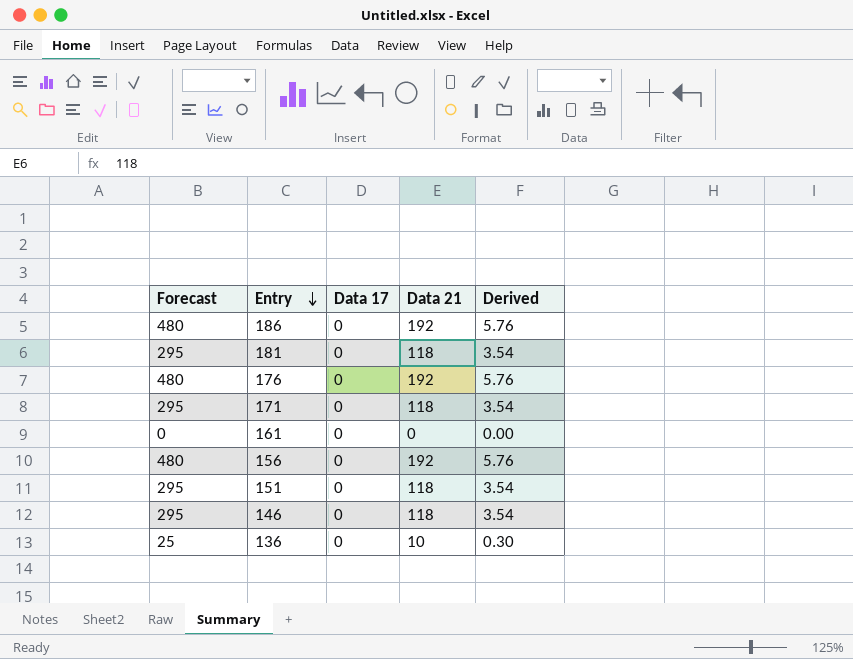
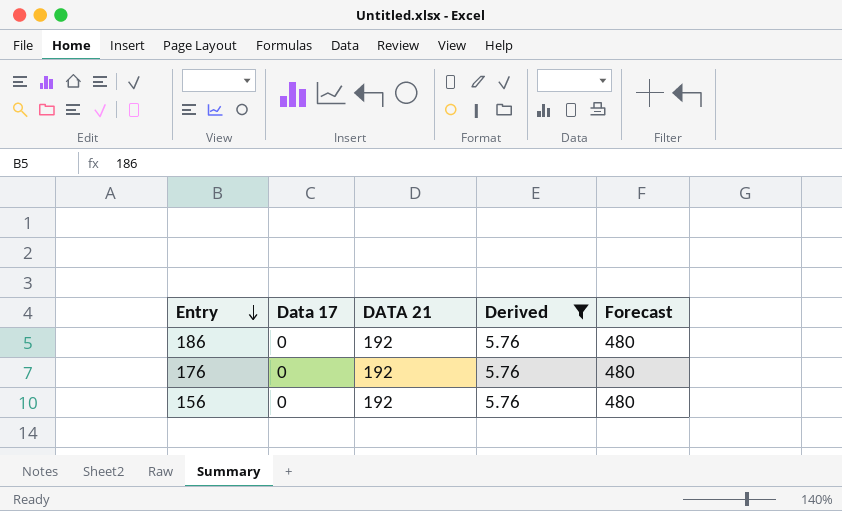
filter: none -> Derived = 5.76
column name: Data 21 -> DATA 21
column Forecast | position: 1 -> 5

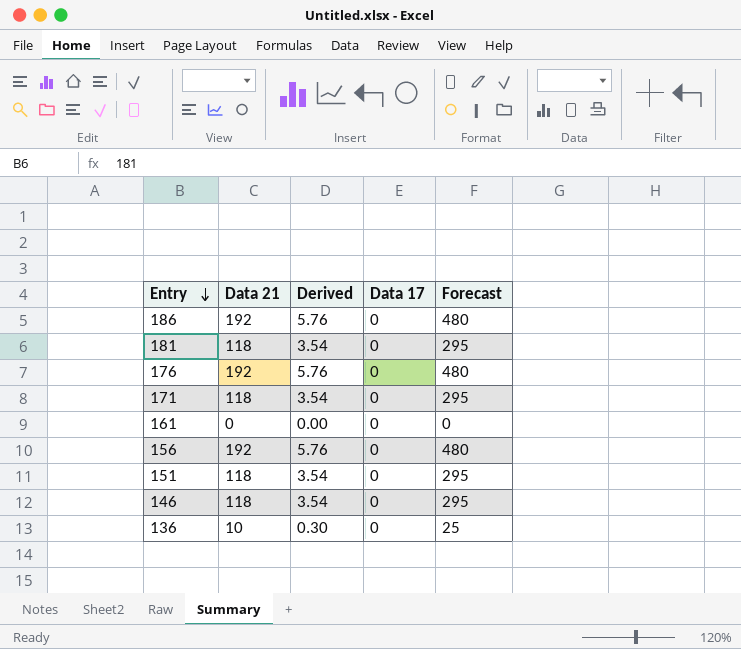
filter: Derived = 5.76 -> none
column name: DATA 21 -> Data 21
column Data 17 | position: 2 -> 4

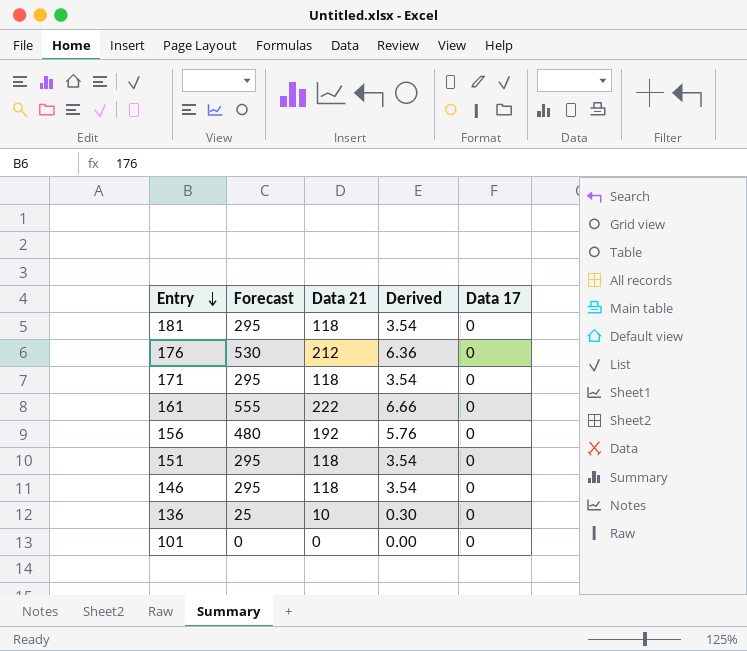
column Forecast | position: 5 -> 2
row 186: 192 | 5.76 | 0 | 480 -> none
176 | Forecast: 480 -> 530
176 | Data 21: 192 -> 212
176 | Derived: 5.76 -> 6.36
161 | Forecast: 0 -> 555
161 | Data 21: 0 -> 222
161 | Derived: 0.00 -> 6.66
row 101: none -> 0 | 0 | 0.00 | 0

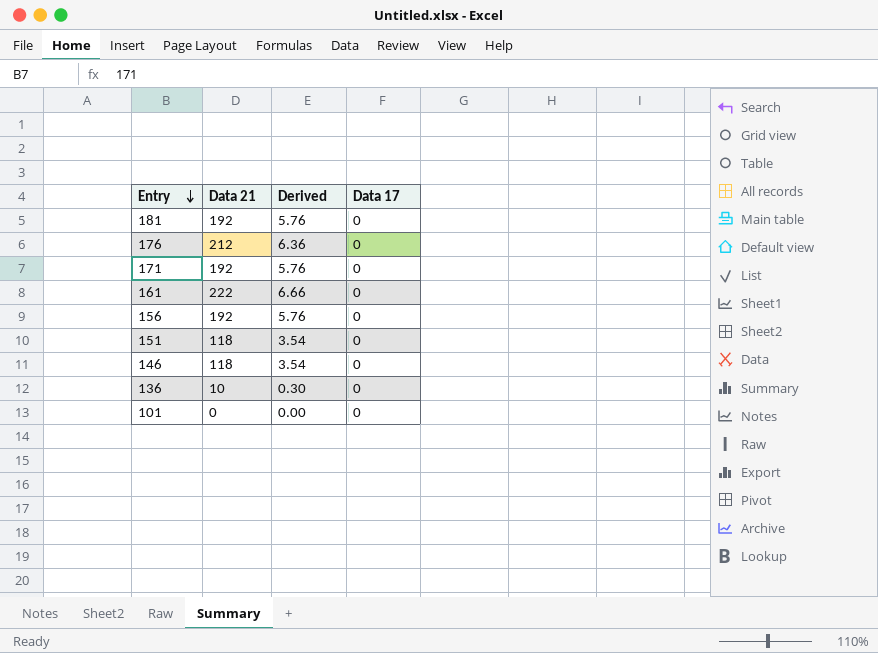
column Forecast | formula: [Data 21] * 2.5 -> none
181 | Data 21: 118 -> 192
181 | Derived: 3.54 -> 5.76
171 | Data 21: 118 -> 192
171 | Derived: 3.54 -> 5.76

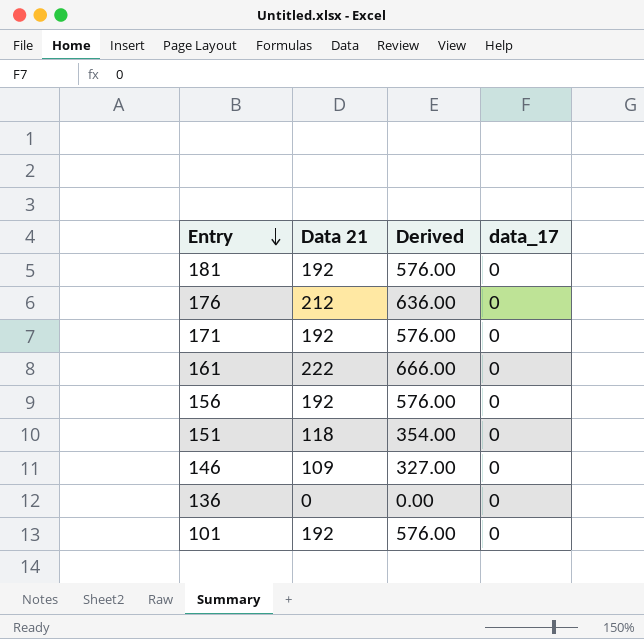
column Derived | formula: [Data 21] * 0.03 -> [Data 21] * 3
column name: Data 17 -> data_17
146 | Data 21: 118 -> 109
136 | Data 21: 10 -> 0
101 | Data 21: 0 -> 192

